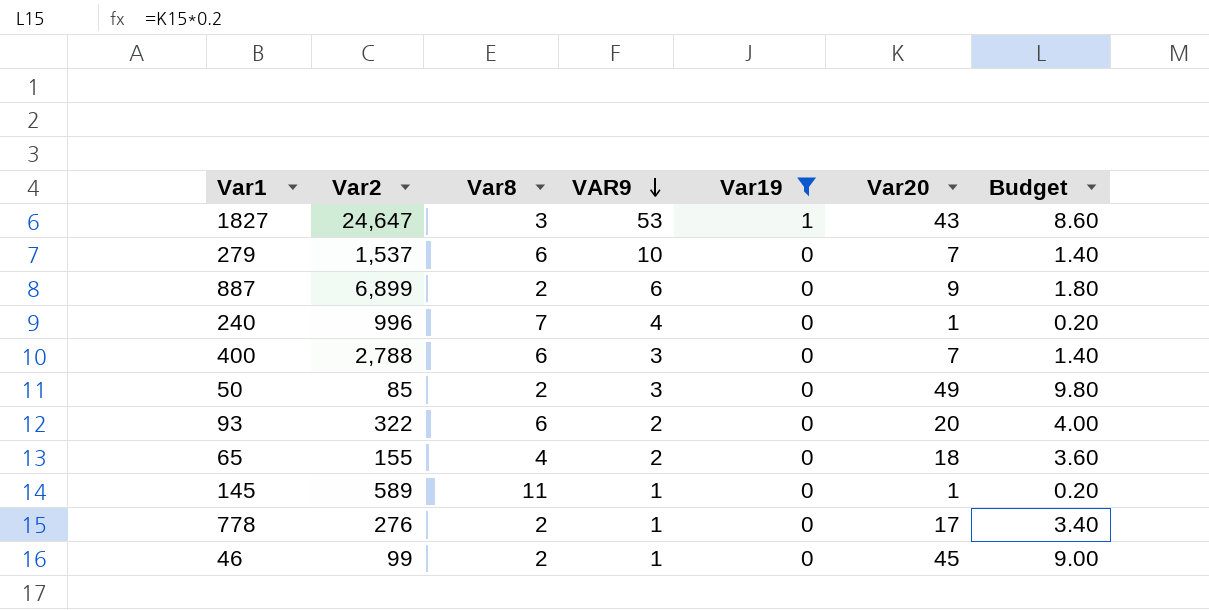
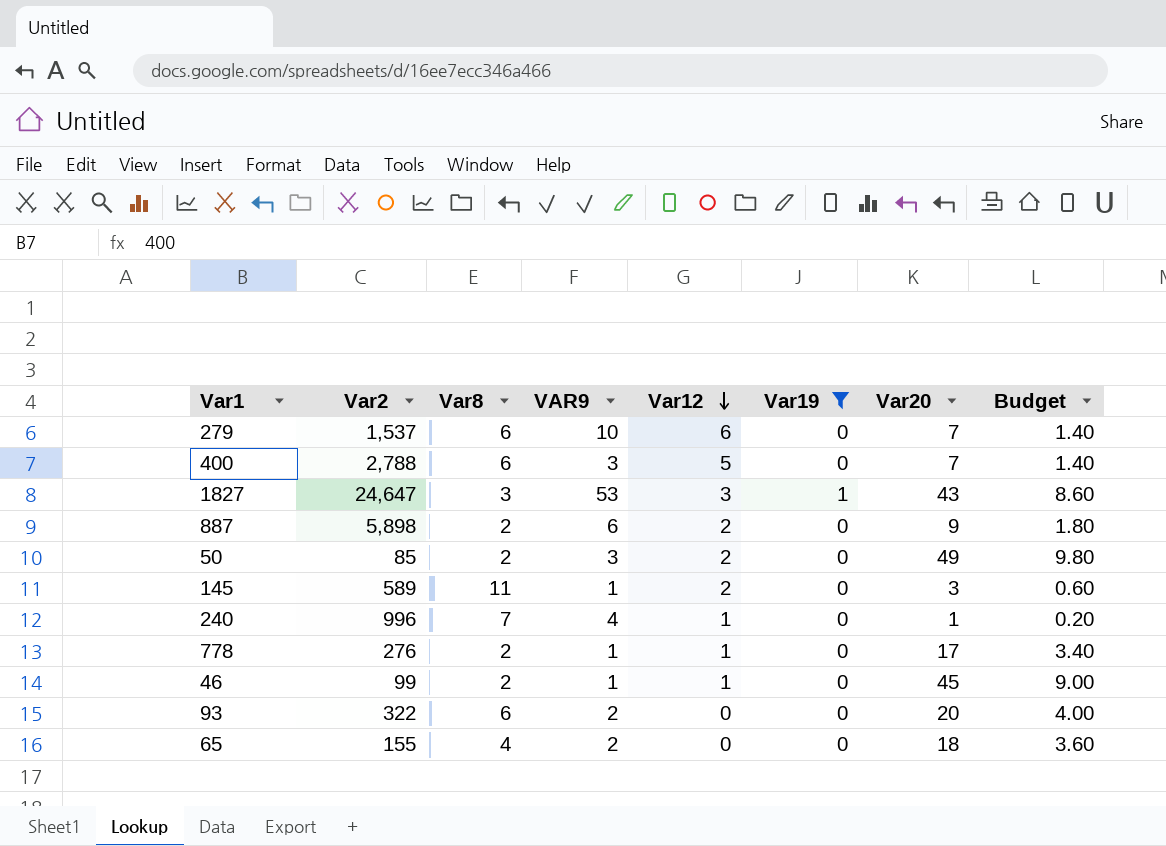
row order: VAR9 descending -> Var12 descending
column Var12 | position: none -> 5
887 | Var2: 6,899 -> 5,898
145 | Var20: 1 -> 3
145 | Budget: 0.20 -> 0.60

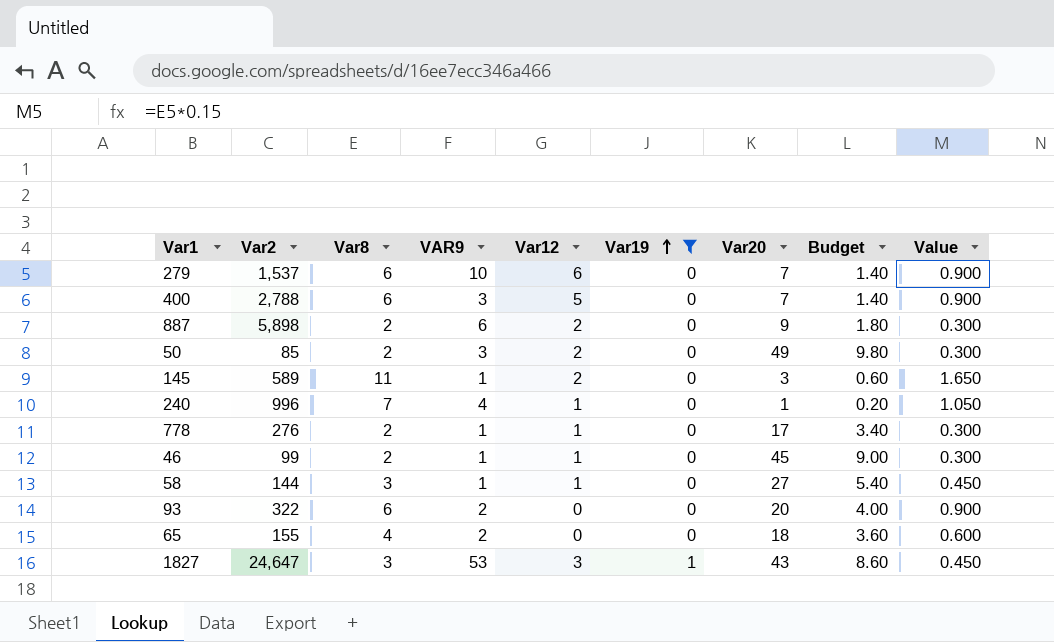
row order: Var12 descending -> Var19 ascending
column Value | formula: none -> [Var8] * 0.15
row 58: none -> 144 | 3 | 1 | 1 | 0 | 27 | 5.40 | 0.450

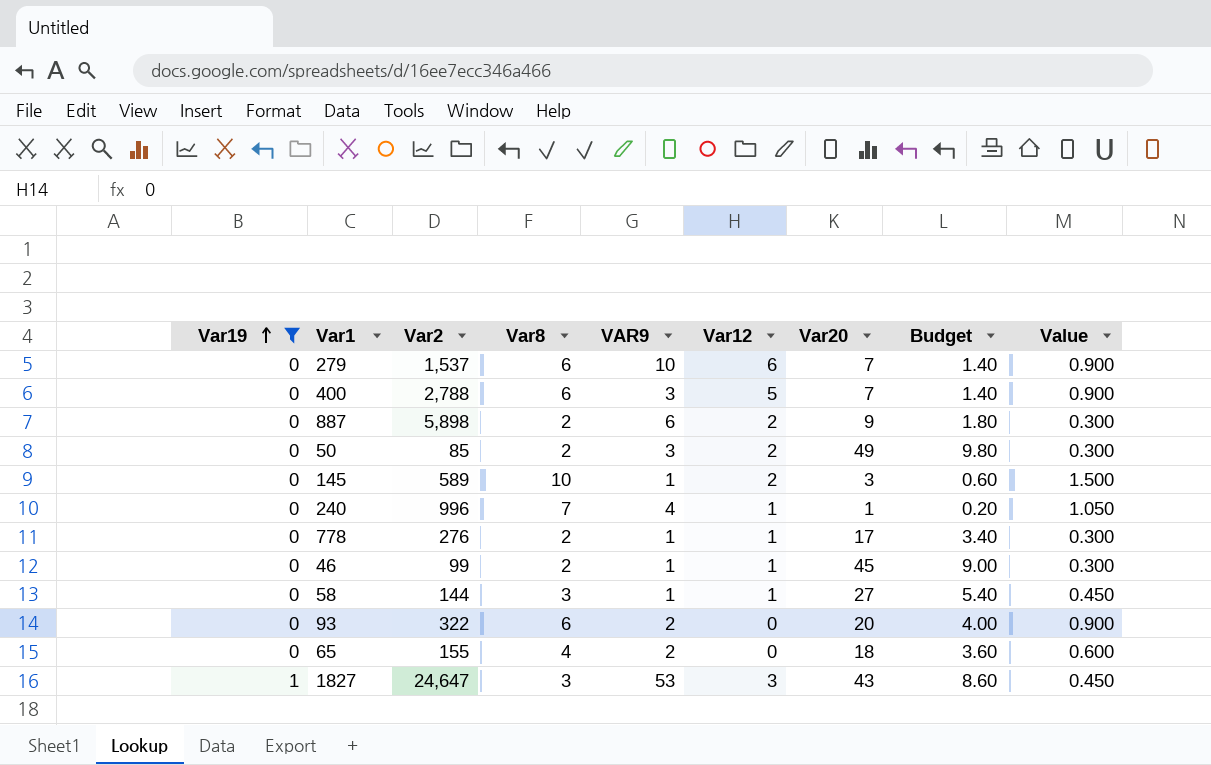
column Var19 | position: 6 -> 1
145 | Var8: 11 -> 10
145 | Value: 1.650 -> 1.500

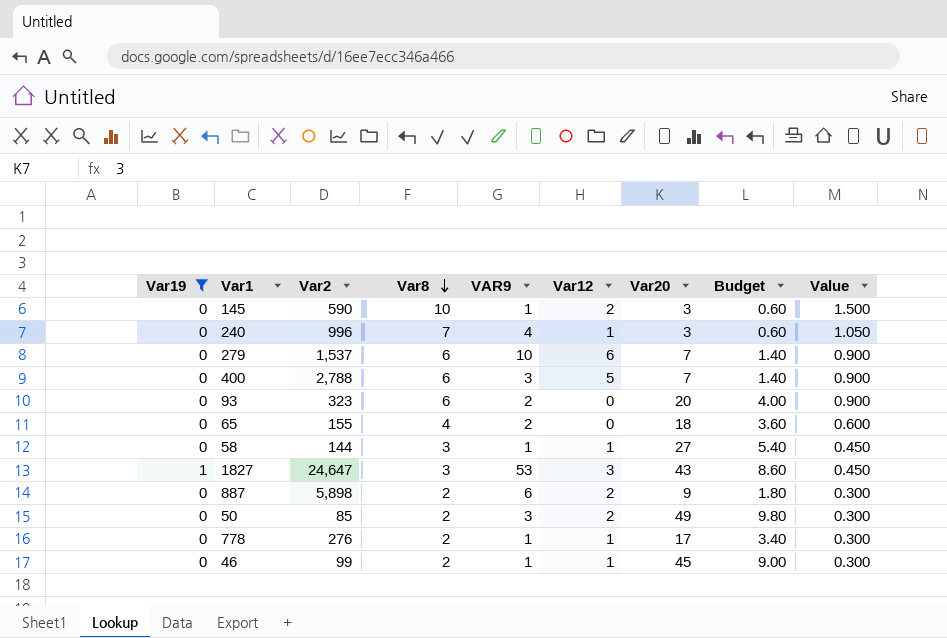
row order: Var19 ascending -> Var8 descending
145 | Var2: 589 -> 590
240 | Var20: 1 -> 3
240 | Budget: 0.20 -> 0.60
93 | Var2: 322 -> 323

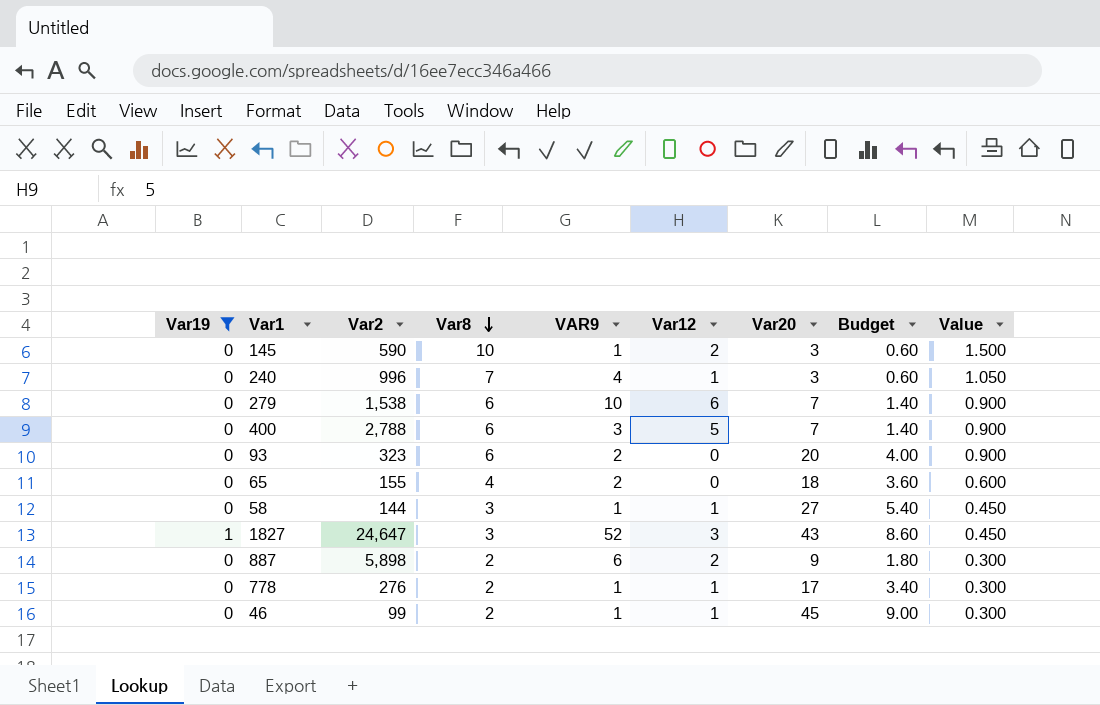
row 50: 0 | 85 | 2 | 3 | 2 | 49 | 9.80 | 0.300 -> none
279 | Var2: 1,537 -> 1,538
1827 | VAR9: 53 -> 52

